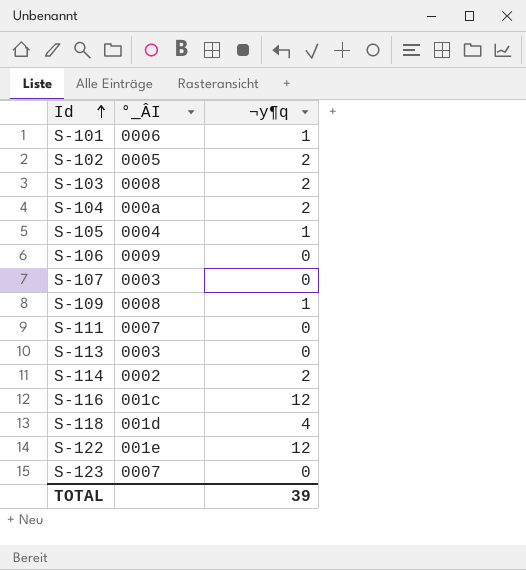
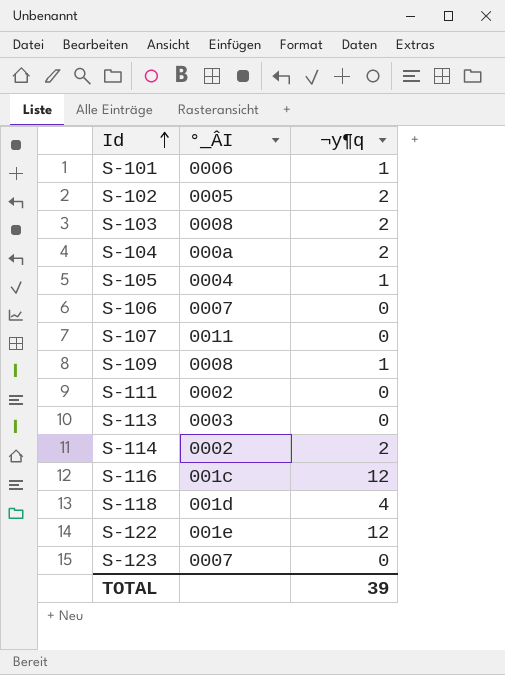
S-106 | °_ÂI: 0009 -> 0007
S-107 | °_ÂI: 0003 -> 0011
S-111 | °_ÂI: 0007 -> 0002

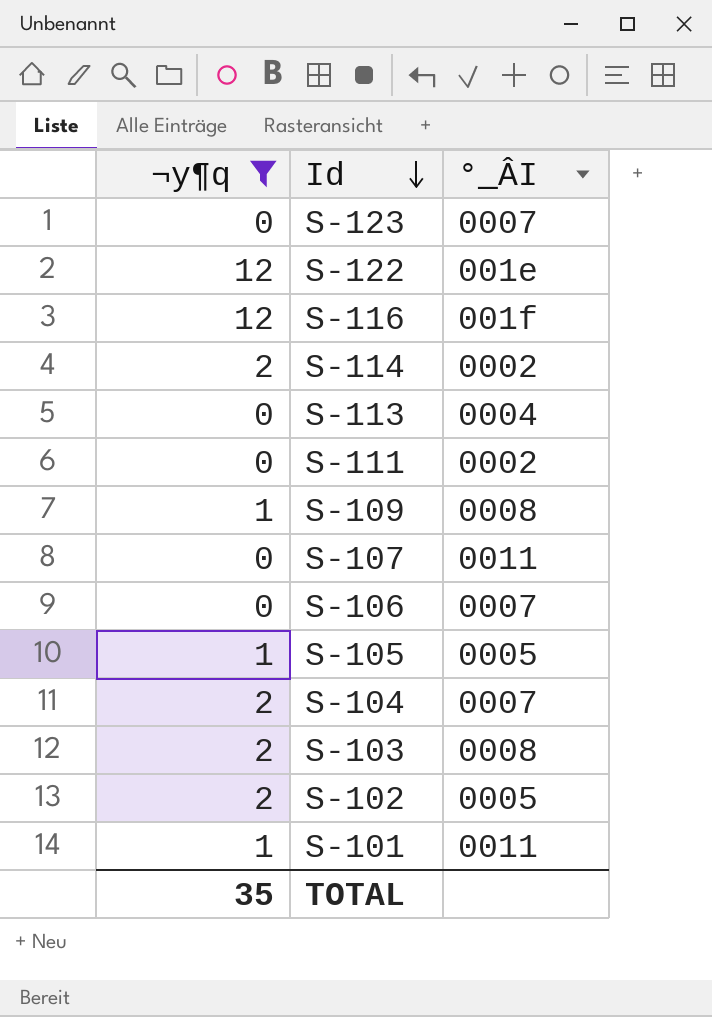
filter: none -> ¬y¶q != 4
row order: Id ascending -> Id descending
column ¬y¶q | position: 3 -> 1
S-116 | °_ÂI: 001c -> 001f
S-113 | °_ÂI: 0003 -> 0004
S-105 | °_ÂI: 0004 -> 0005
S-104 | °_ÂI: 000a -> 0007
S-101 | °_ÂI: 0006 -> 0011
TOTAL | ¬y¶q: 39 -> 35

